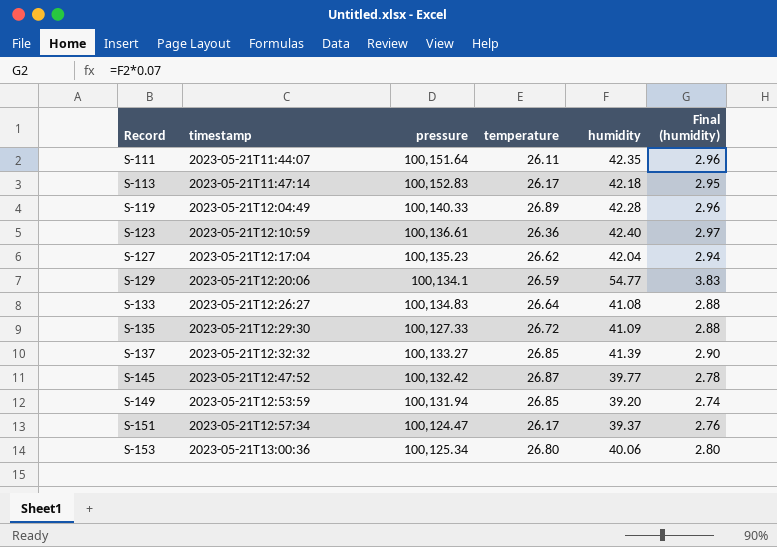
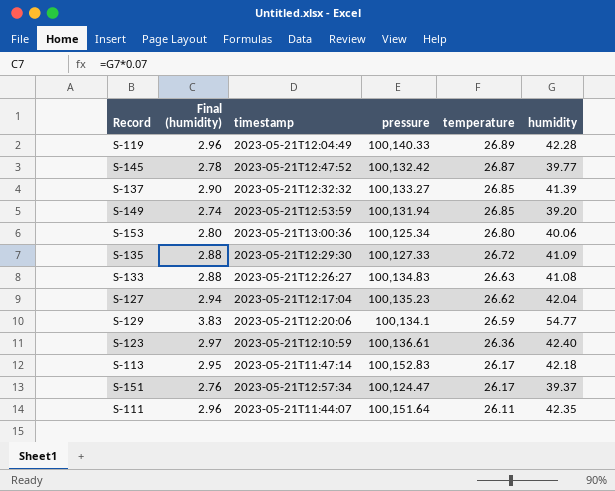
row order: Record ascending -> temperature descending
column Final (humidity) | position: 6 -> 2
S-133 | temperature: 26.64 -> 26.63

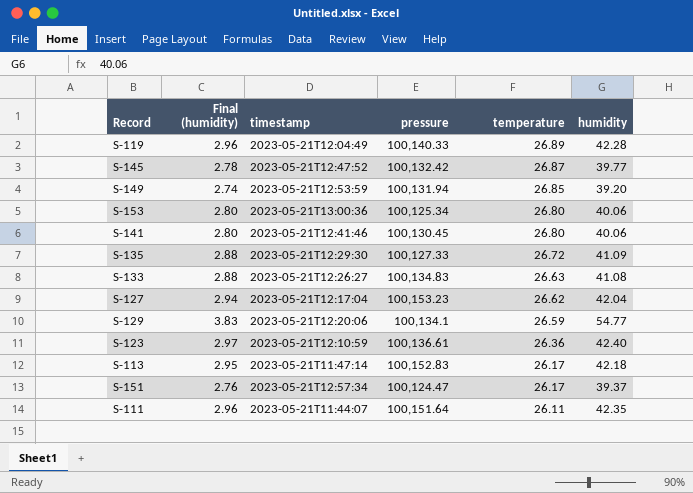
row S-137: 2.90 | 2023-05-21T12:32:32 | 100,133.27 | 26.85 | 41.39 -> none
row S-141: none -> 2.80 | 2023-05-21T12:41:46 | 100,130.45 | 26.80 | 40.06
S-127 | pressure: 100,135.23 -> 100,153.23

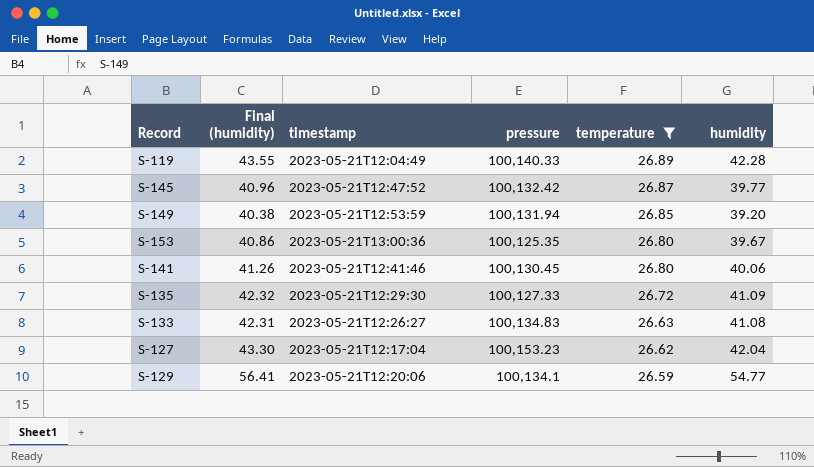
filter: none -> temperature >= 26.59
column Final (humidity) | formula: [humidity] * 0.07 -> [humidity] * 1.03
S-153 | pressure: 100,125.34 -> 100,125.35
S-153 | humidity: 40.06 -> 39.67

